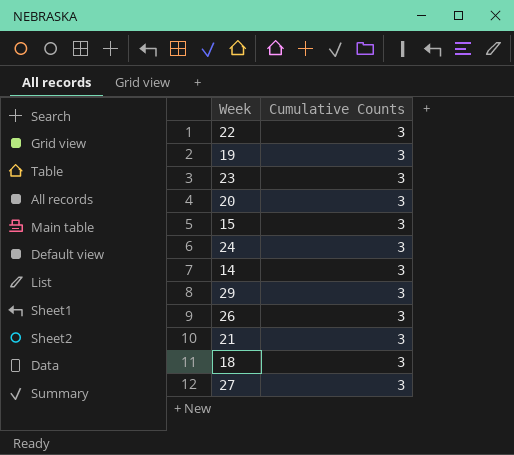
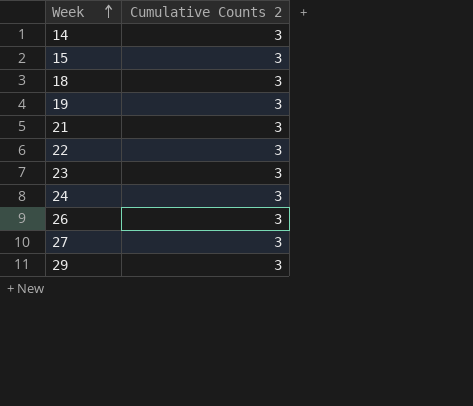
row order: none -> Week ascending
column name: Cumulative Counts -> Cumulative Counts 2
row 20: 3 -> none

